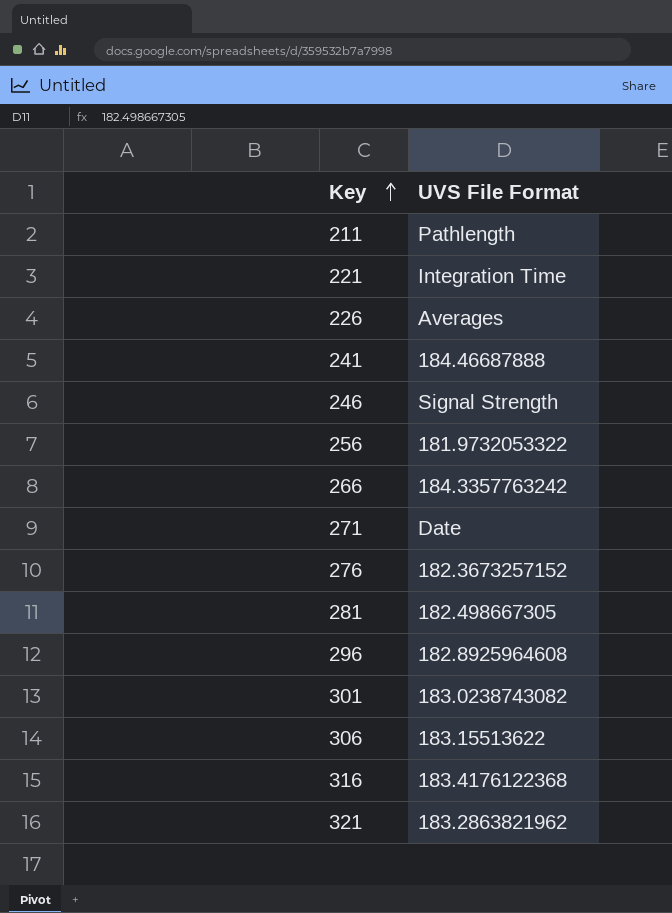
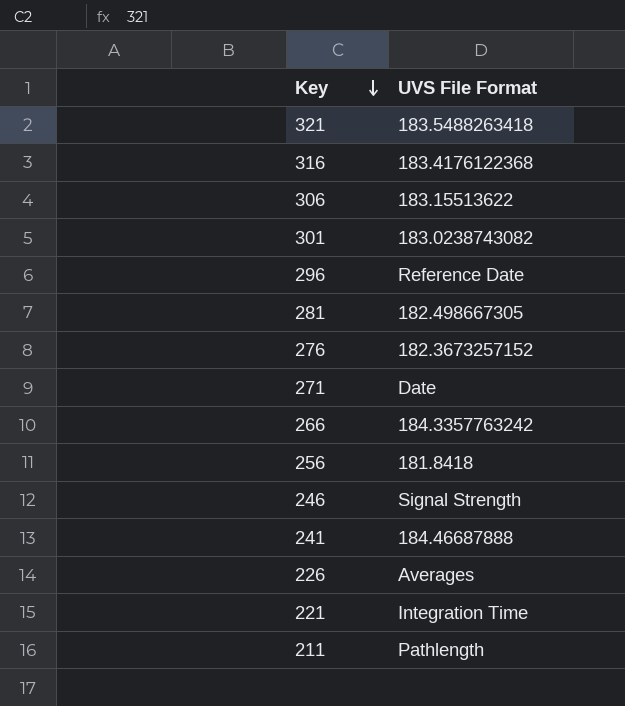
row order: Key ascending -> Key descending
321 | UVS File Format: 183.2863821962 -> 183.5488263418
296 | UVS File Format: 182.8925964608 -> Reference Date
256 | UVS File Format: 181.9732053322 -> 181.8418

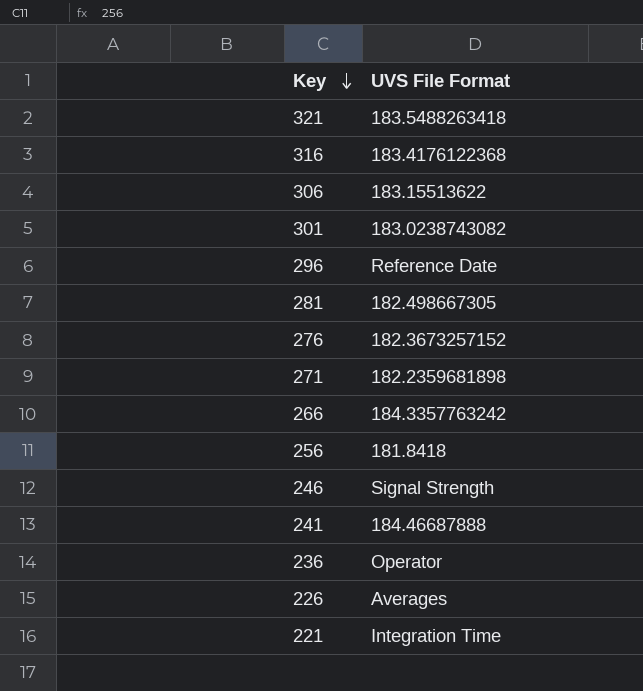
row 211: Pathlength -> none
271 | UVS File Format: Date -> 182.2359681898
row 236: none -> Operator

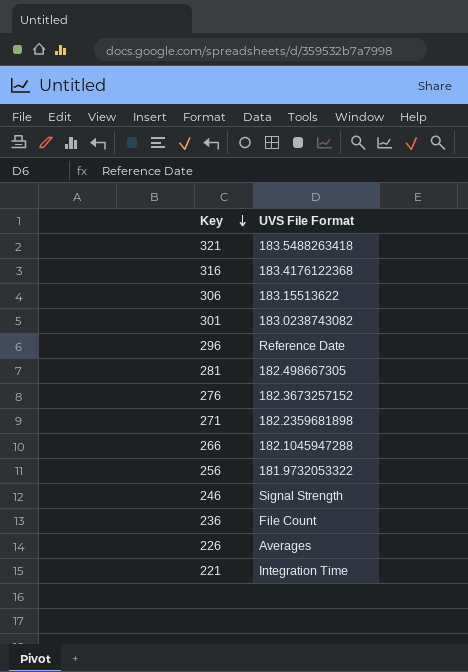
row 241: 184.46687888 -> none
266 | UVS File Format: 184.3357763242 -> 182.1045947288
256 | UVS File Format: 181.8418 -> 181.9732053322
236 | UVS File Format: Operator -> File Count

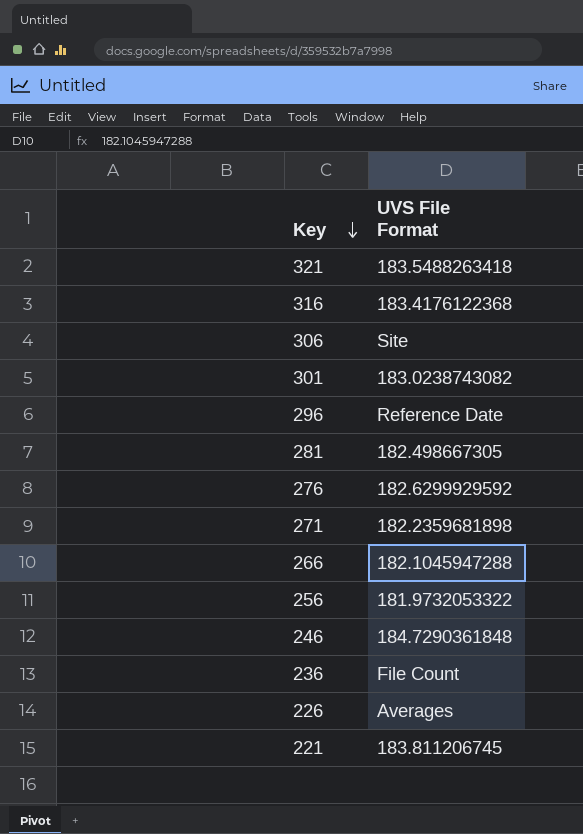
306 | UVS File Format: 183.15513622 -> Site
276 | UVS File Format: 182.3673257152 -> 182.6299929592
246 | UVS File Format: Signal Strength -> 184.7290361848
221 | UVS File Format: Integration Time -> 183.811206745

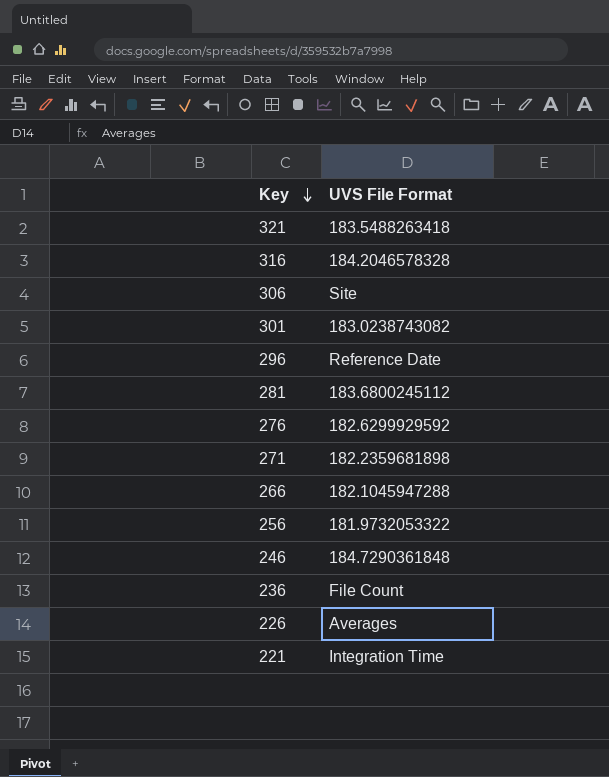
316 | UVS File Format: 183.4176122368 -> 184.2046578328
281 | UVS File Format: 182.498667305 -> 183.6800245112
221 | UVS File Format: 183.811206745 -> Integration Time

